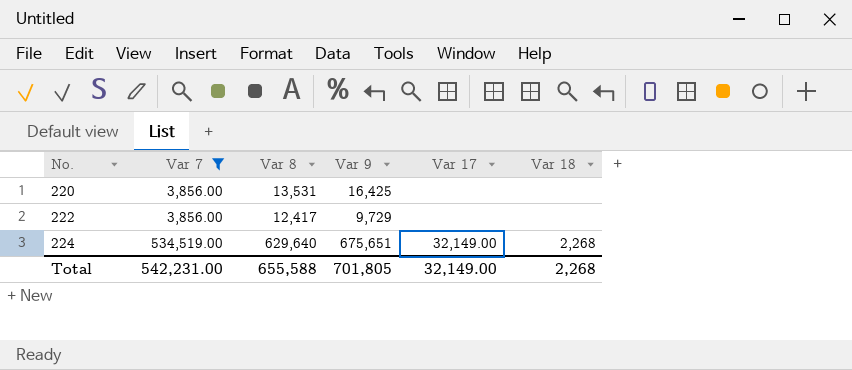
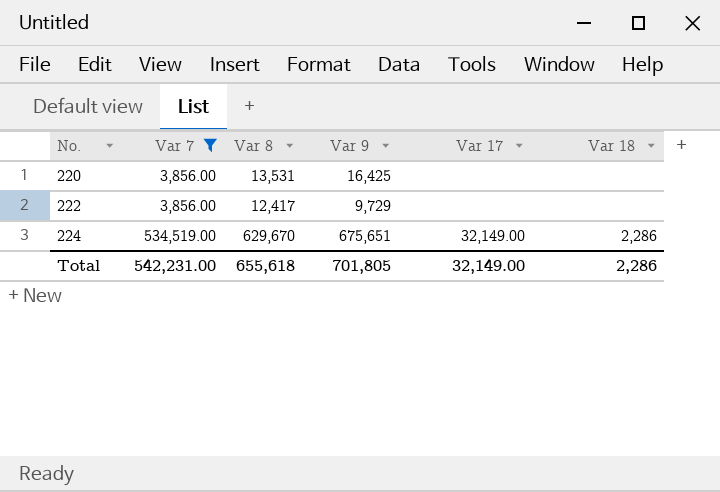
224 | Var 8: 629,640 -> 629,670
224 | Var 18: 2,268 -> 2,286
Total | Var 8: 655,588 -> 655,618
Total | Var 18: 2,268 -> 2,286

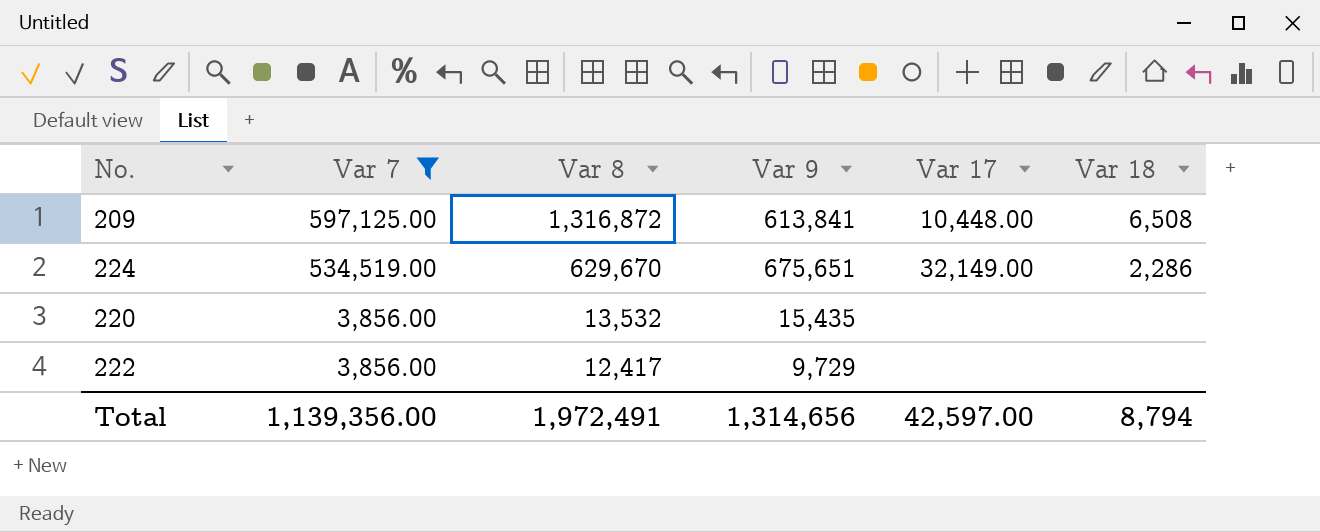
row order: No. ascending -> Var 7 descending
row 209: none -> 597,125.00 | 1,316,872 | 613,841 | 10,448.00 | 6,508
220 | Var 8: 13,531 -> 13,532
220 | Var 9: 16,425 -> 15,435
Total | Var 7: 542,231.00 -> 1,139,356.00
Total | Var 8: 655,618 -> 1,972,491
Total | Var 9: 701,805 -> 1,314,656
Total | Var 17: 32,149.00 -> 42,597.00
Total | Var 18: 2,286 -> 8,794

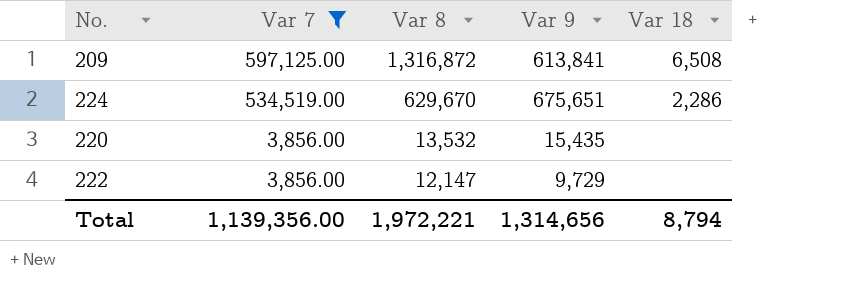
column Var 17 | position: 5 -> none
222 | Var 8: 12,417 -> 12,147
Total | Var 8: 1,972,491 -> 1,972,221

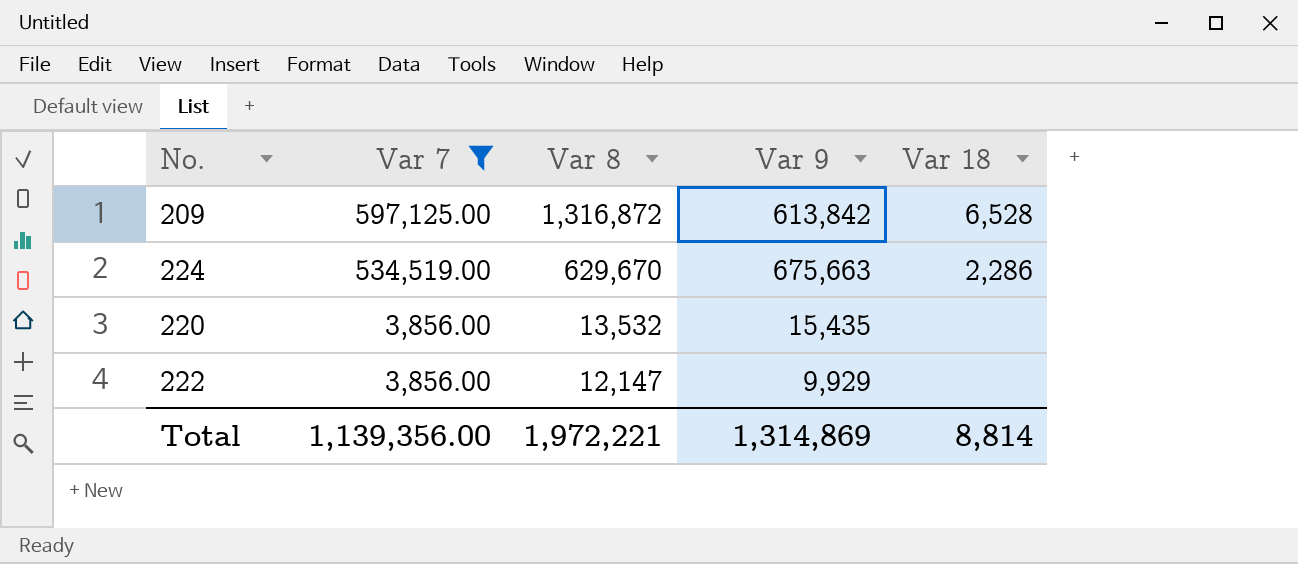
209 | Var 9: 613,841 -> 613,842
209 | Var 18: 6,508 -> 6,528
224 | Var 9: 675,651 -> 675,663
222 | Var 9: 9,729 -> 9,929
Total | Var 9: 1,314,656 -> 1,314,869
Total | Var 18: 8,794 -> 8,814

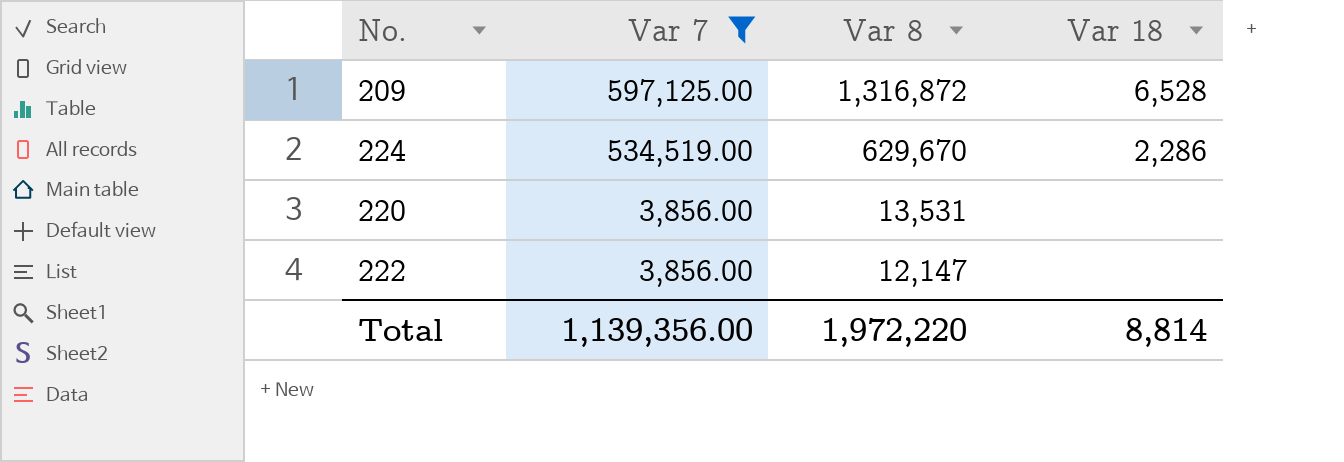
column Var 9 | position: 4 -> none
220 | Var 8: 13,532 -> 13,531
Total | Var 8: 1,972,221 -> 1,972,220

